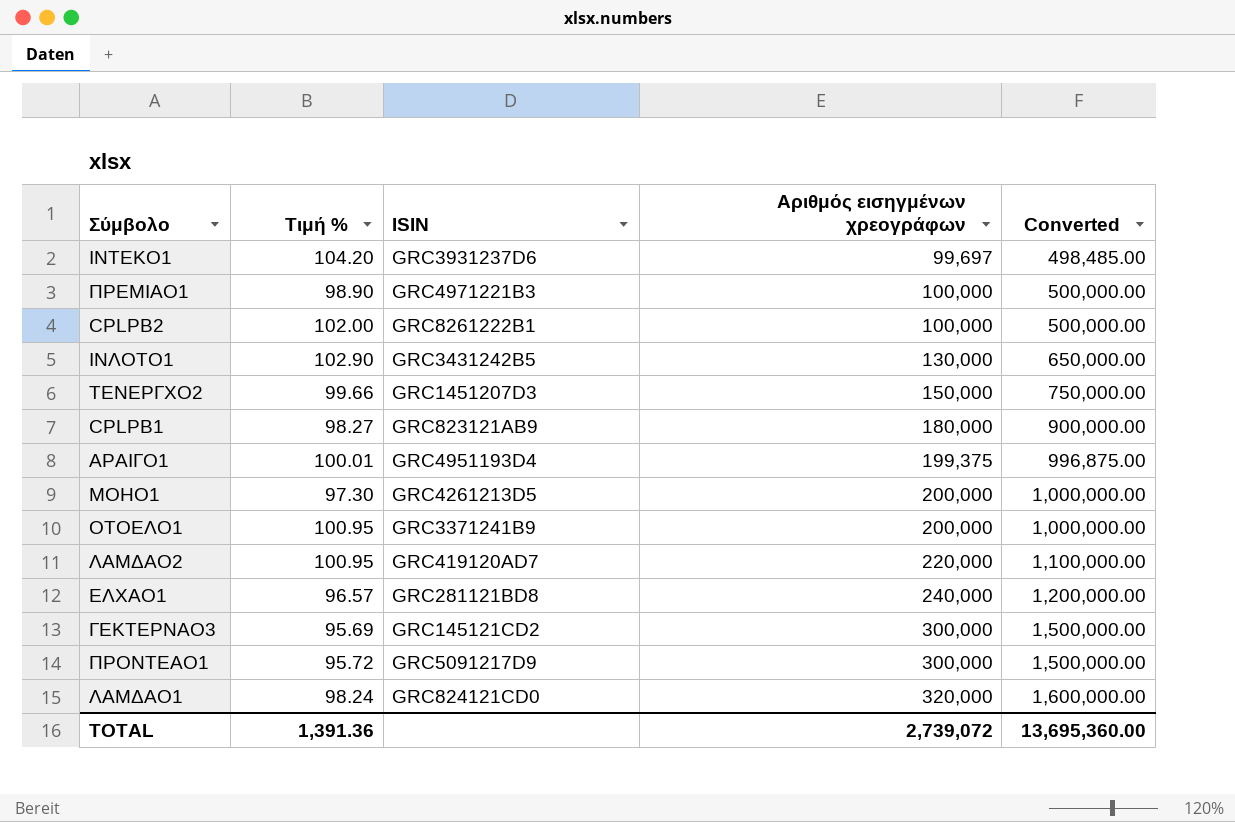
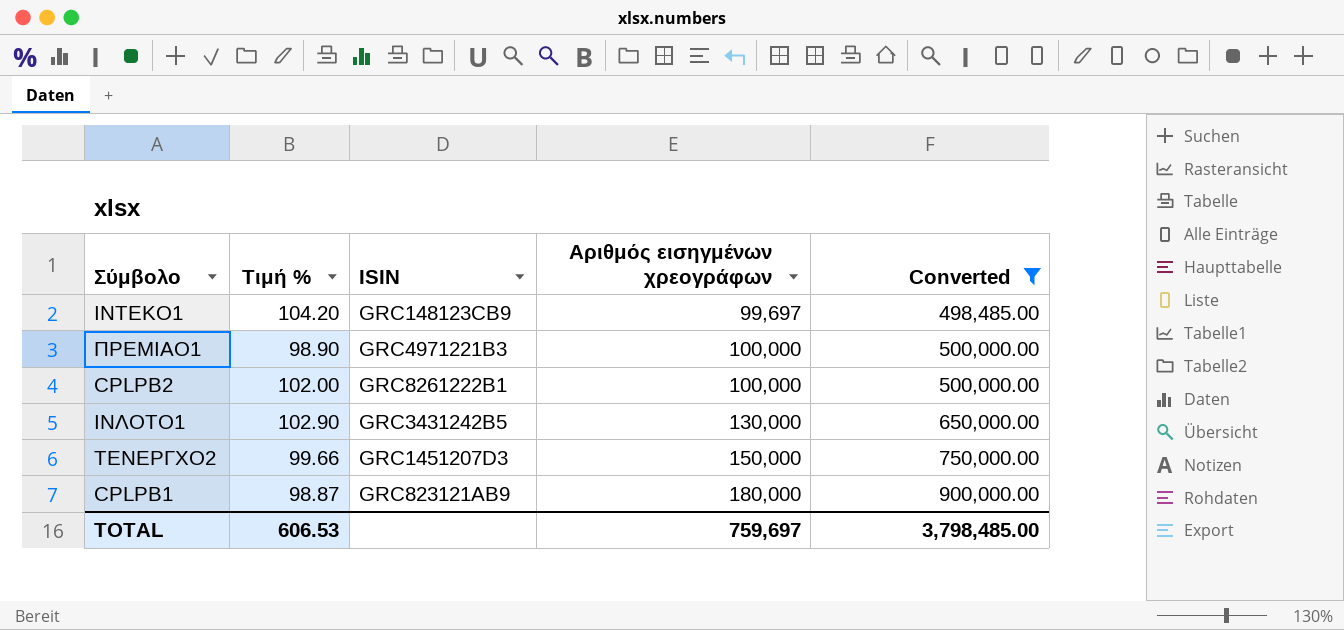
filter: none -> Converted <= 900,000.00
ΙΝΤΕΚΟ1 | ISIN: GRC3931237D6 -> GRC148123CB9
CPLPB1 | Τιμή %: 98.27 -> 98.87
TOTAL | Τιμή %: 1,391.36 -> 606.53
TOTAL | Αριθμός εισηγμένων χρεογράφων: 2,739,072 -> 759,697
TOTAL | Converted: 13,695,360.00 -> 3,798,485.00

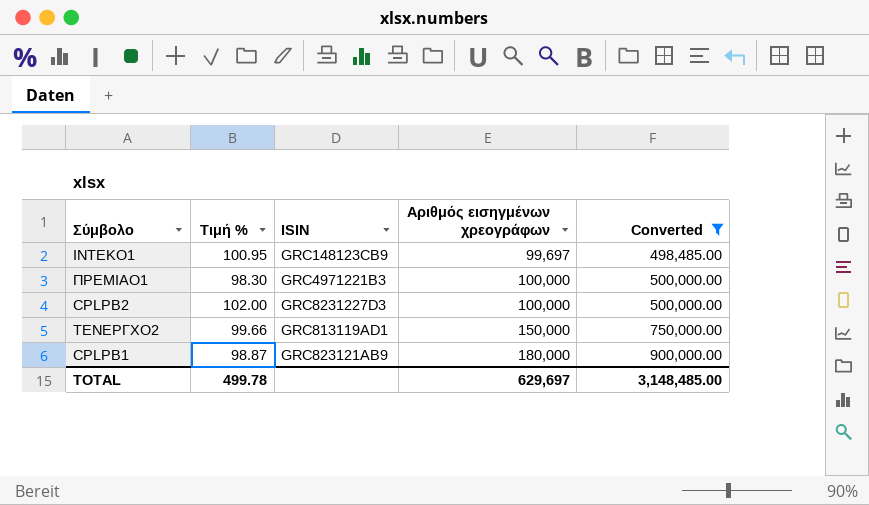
row ΙΝΛΟΤΟ1: 102.90 | GRC3431242B5 | 130,000 | 650,000.00 -> none
ΙΝΤΕΚΟ1 | Τιμή %: 104.20 -> 100.95
ΠΡΕΜΙΑΟ1 | Τιμή %: 98.90 -> 98.30
CPLPB2 | ISIN: GRC8261222B1 -> GRC8231227D3
ΤΕΝΕΡΓΧΟ2 | ISIN: GRC1451207D3 -> GRC813119AD1
TOTAL | Τιμή %: 606.53 -> 499.78
TOTAL | Αριθμός εισηγμένων χρεογράφων: 759,697 -> 629,697
TOTAL | Converted: 3,798,485.00 -> 3,148,485.00

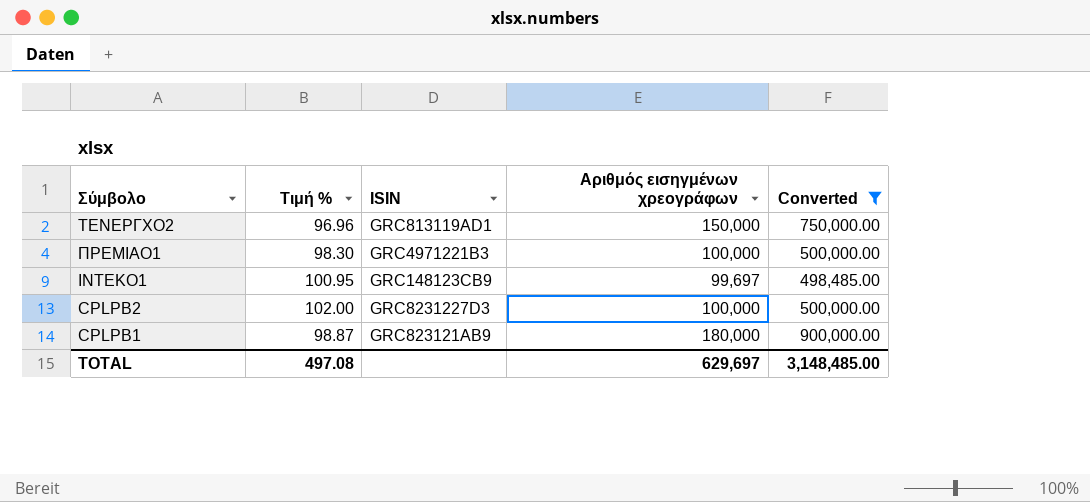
row order: Αριθμός εισηγμένων χρεογράφων ascending -> Σύμβολο descending
ΤΕΝΕΡΓΧΟ2 | Τιμή %: 99.66 -> 96.96
TOTAL | Τιμή %: 499.78 -> 497.08

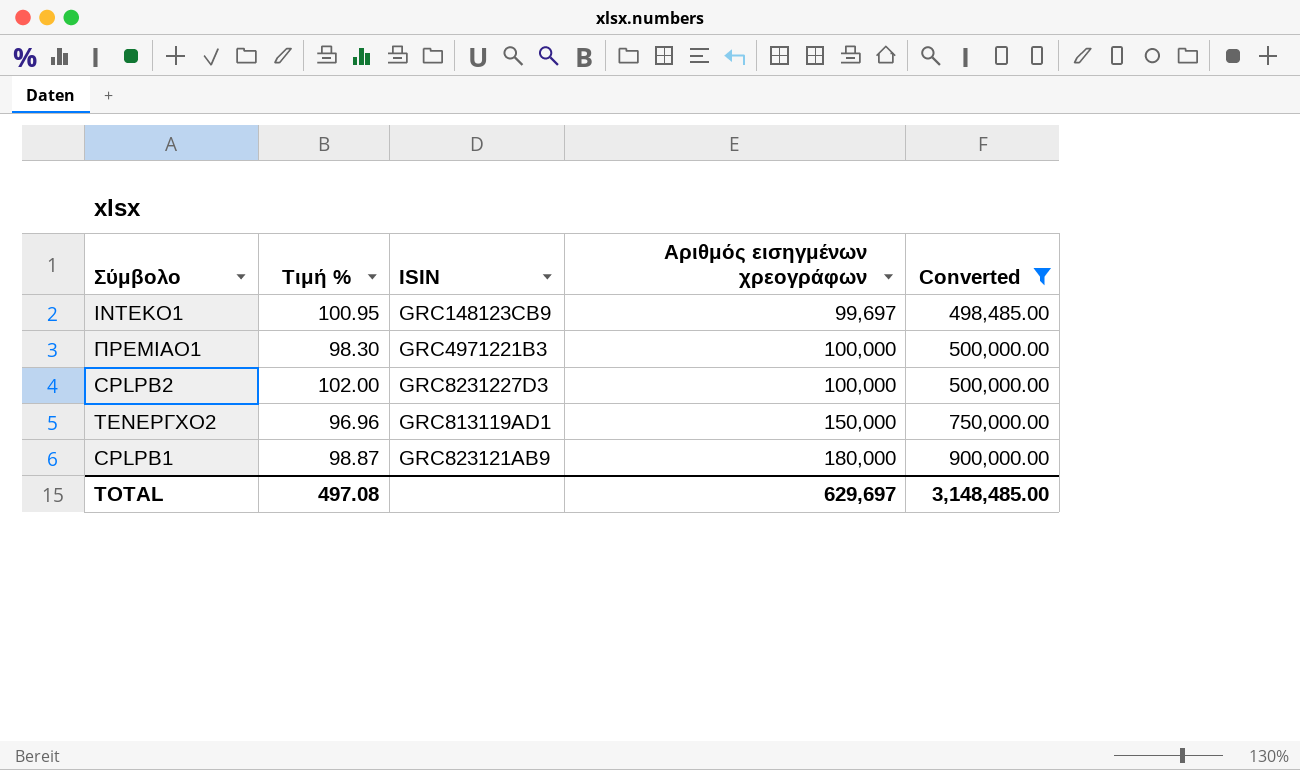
row order: Σύμβολο descending -> Αριθμός εισηγμένων χρεογράφων ascending

